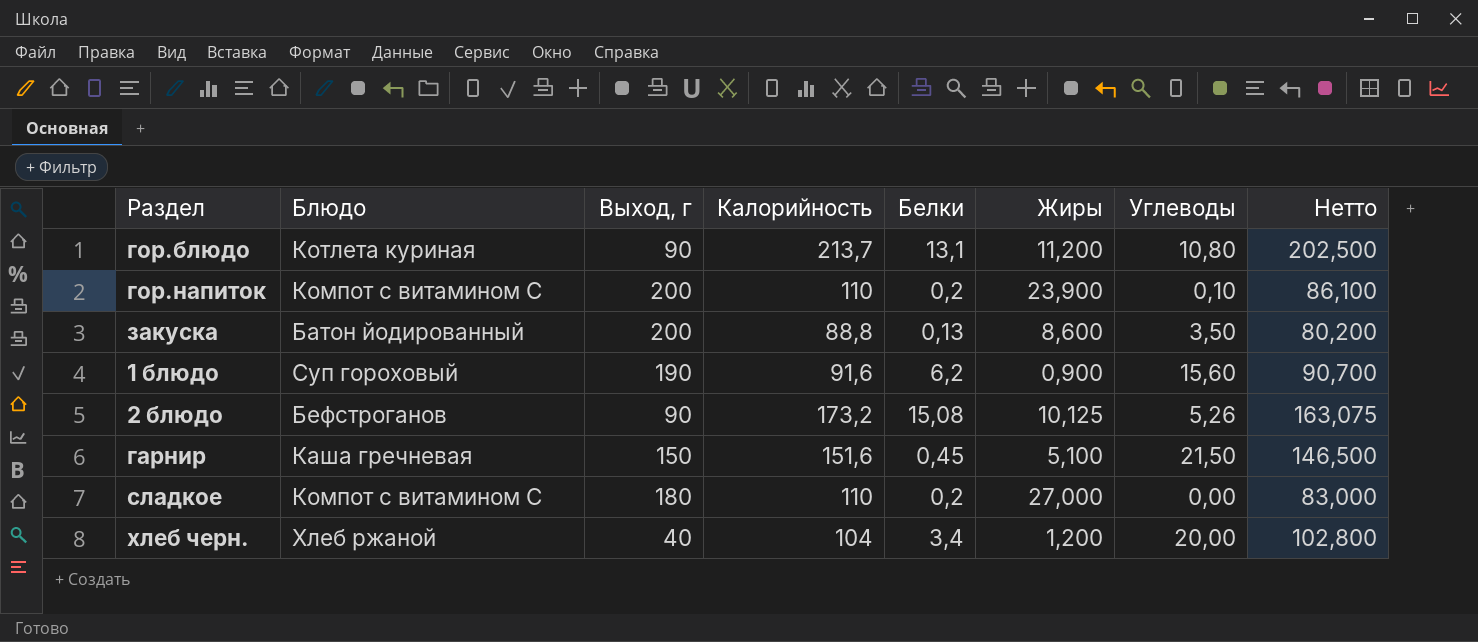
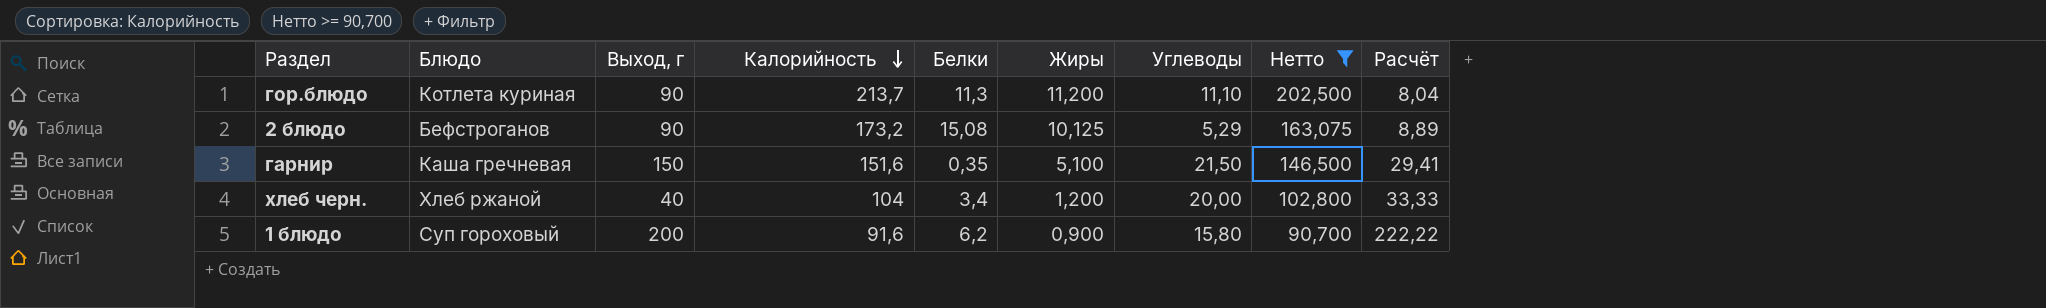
filter: none -> Нетто >= 90,700
row order: none -> Калорийность descending
column Расчёт | formula: none -> [Выход, г] / [Жиры]
гор.блюдо | Белки: 13,1 -> 11,3
гор.блюдо | Углеводы: 10,80 -> 11,10
2 блюдо | Углеводы: 5,26 -> 5,29
гарнир | Белки: 0,45 -> 0,35
1 блюдо | Выход, г: 190 -> 200
1 блюдо | Углеводы: 15,60 -> 15,80

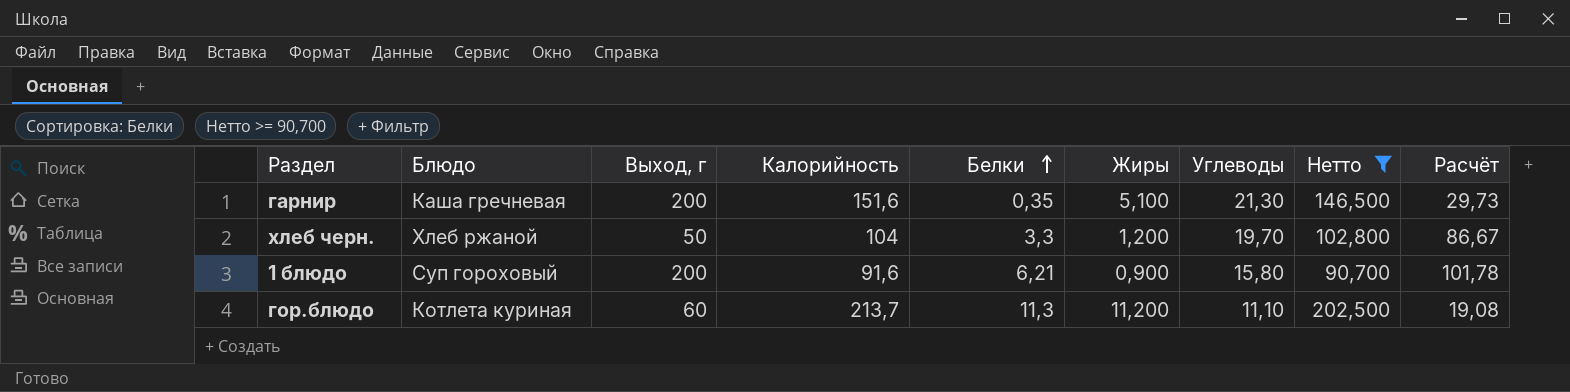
row order: Калорийность descending -> Белки ascending
column Расчёт | formula: [Выход, г] / [Жиры] -> [Калорийность] / [Жиры]
row 2 блюдо: Бефстроганов | 90 | 173,2 | 15,08 | 10,125 | 5,29 | 163,075 | 8,89 -> none
гарнир | Выход, г: 150 -> 200
гарнир | Углеводы: 21,50 -> 21,30
хлеб черн. | Выход, г: 40 -> 50
хлеб черн. | Белки: 3,4 -> 3,3
хлеб черн. | Углеводы: 20,00 -> 19,70
1 блюдо | Белки: 6,2 -> 6,21
гор.блюдо | Выход, г: 90 -> 60

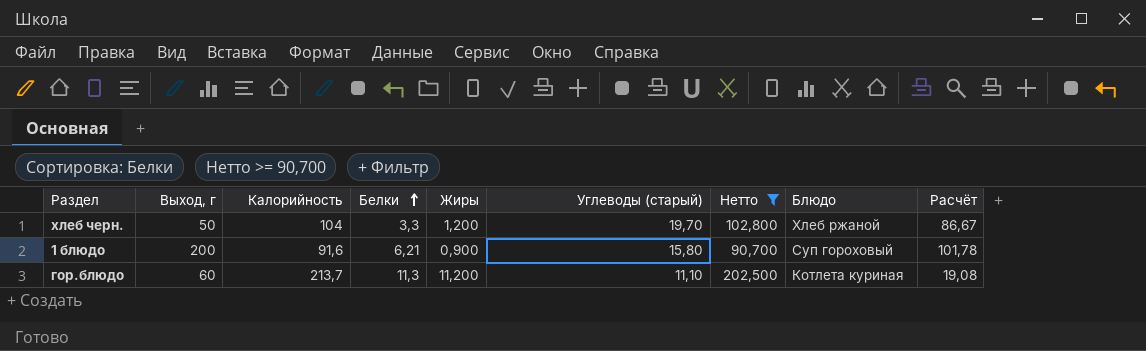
column name: Углеводы -> Углеводы (старый)
column Блюдо | position: 2 -> 8
row гарнир: Каша гречневая | 200 | 151,6 | 0,35 | 5,100 | 21,30 | 146,500 | 29,73 -> none

